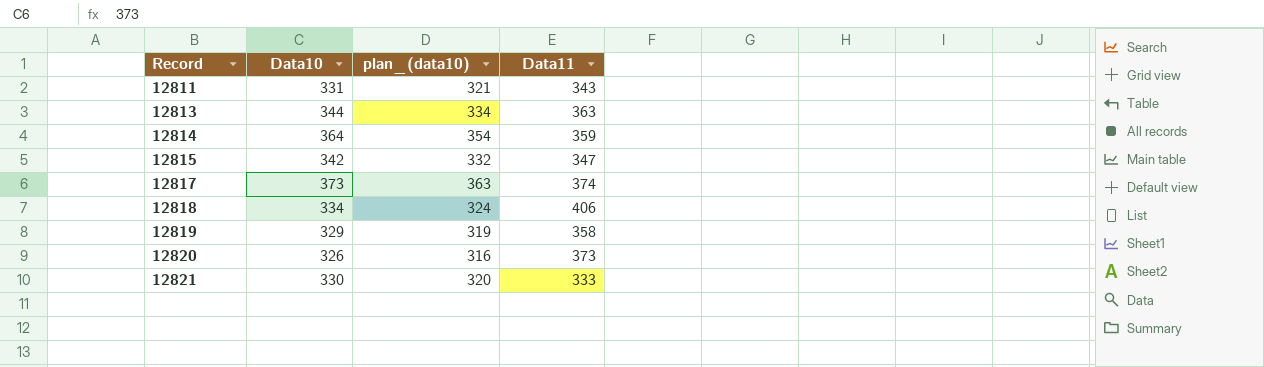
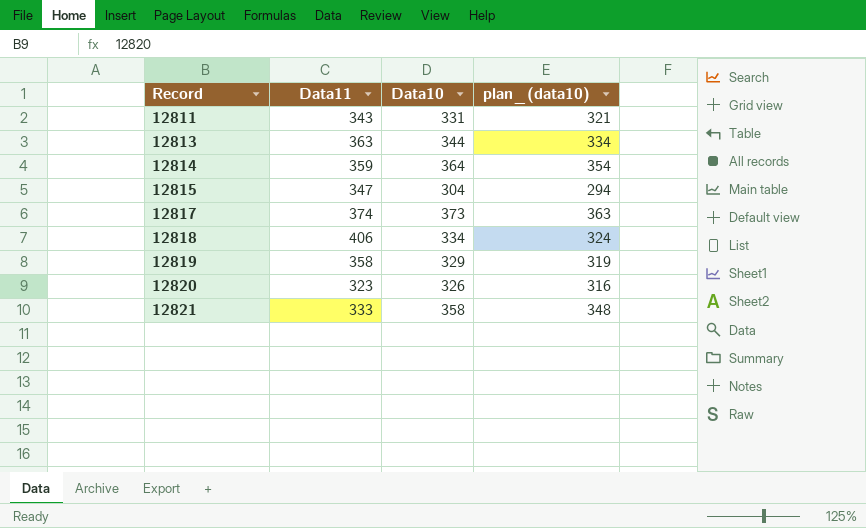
column Data11 | position: 4 -> 2
12815 | Data10: 342 -> 304
12815 | plan_(data10): 332 -> 294
12820 | Data11: 373 -> 323
12821 | Data10: 330 -> 358
12821 | plan_(data10): 320 -> 348

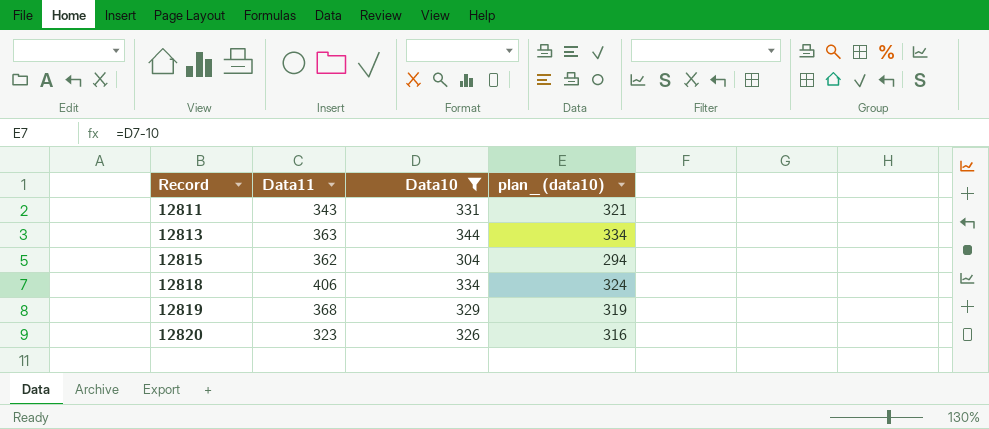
filter: none -> Data10 <= 344
12815 | Data11: 347 -> 362
12819 | Data11: 358 -> 368

